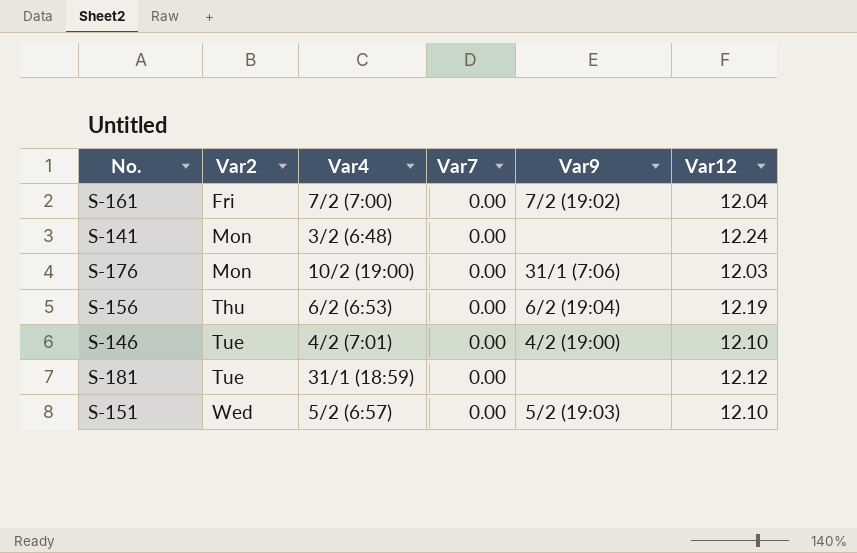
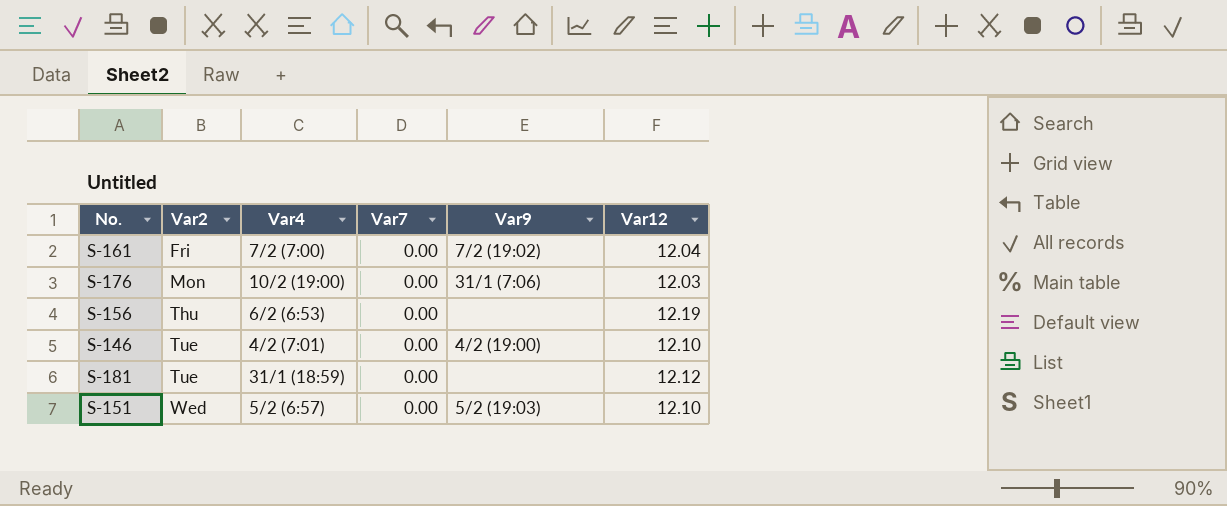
row S-141: Mon | 3/2 (6:48) | 0.00 | none | 12.24 -> none
S-156 | Var9: 6/2 (19:04) -> none

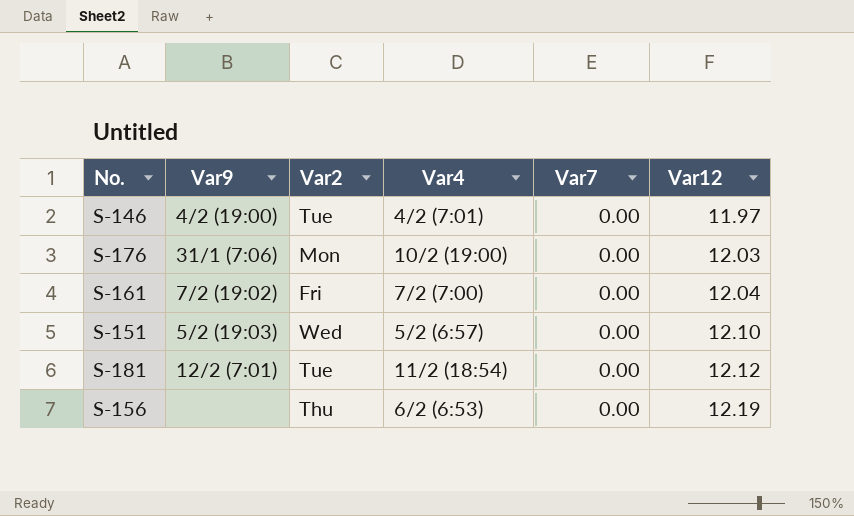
row order: Var2 ascending -> Var12 ascending
column Var9 | position: 5 -> 2
S-146 | Var12: 12.10 -> 11.97
S-181 | Var9: none -> 12/2 (7:01)
S-181 | Var4: 31/1 (18:59) -> 11/2 (18:54)

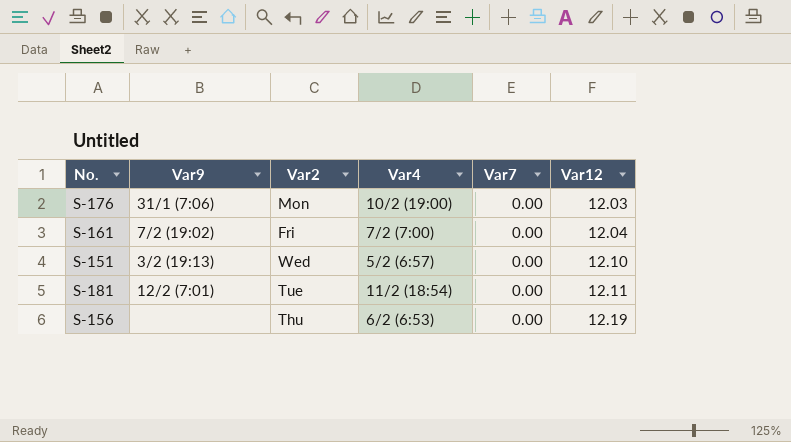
row S-146: 4/2 (19:00) | Tue | 4/2 (7:01) | 0.00 | 11.97 -> none
S-151 | Var9: 5/2 (19:03) -> 3/2 (19:13)
S-181 | Var12: 12.12 -> 12.11

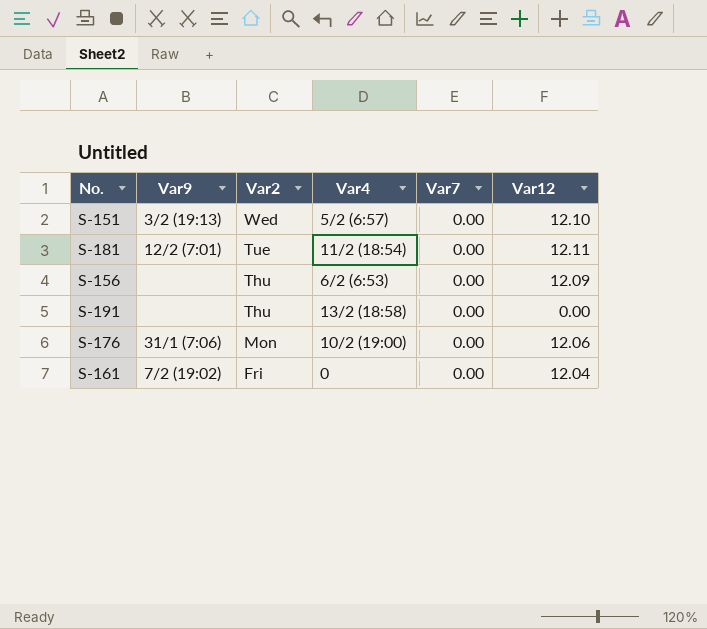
row order: Var12 ascending -> Var2 descending
S-156 | Var12: 12.19 -> 12.09
row S-191: none -> none | Thu | 13/2 (18:58) | 0.00 | 0.00
S-176 | Var12: 12.03 -> 12.06
S-161 | Var4: 7/2 (7:00) -> 0

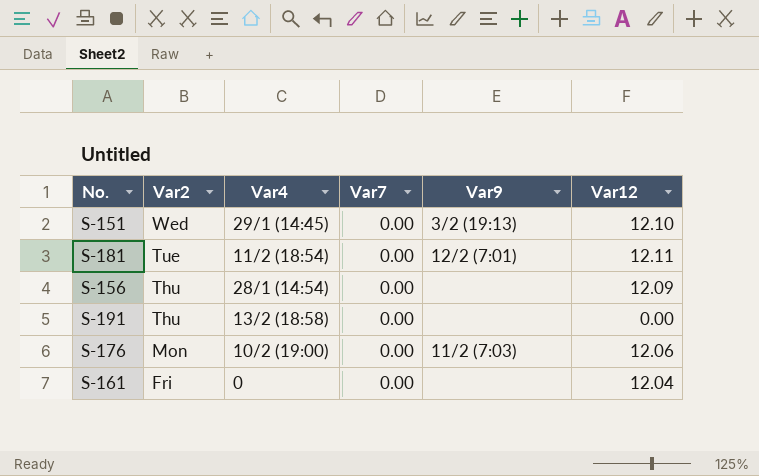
column Var9 | position: 2 -> 5
S-151 | Var4: 5/2 (6:57) -> 29/1 (14:45)
S-156 | Var4: 6/2 (6:53) -> 28/1 (14:54)
S-176 | Var9: 31/1 (7:06) -> 11/2 (7:03)
S-161 | Var9: 7/2 (19:02) -> none

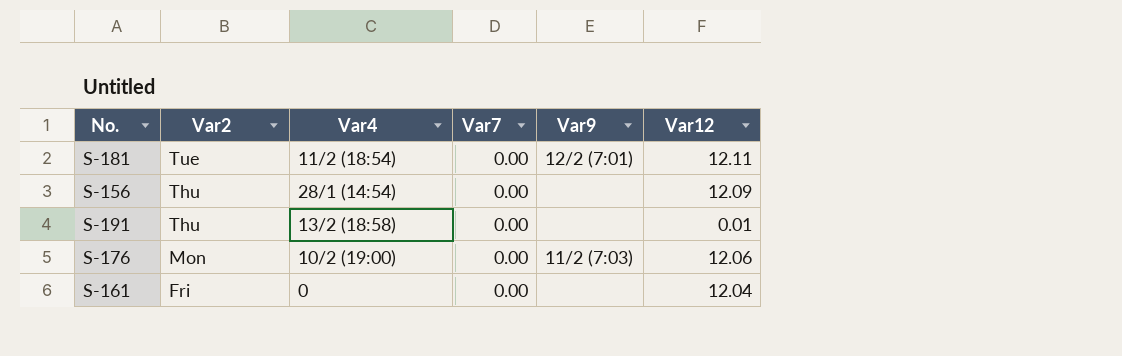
row S-151: Wed | 29/1 (14:45) | 0.00 | 3/2 (19:13) | 12.10 -> none
S-191 | Var12: 0.00 -> 0.01

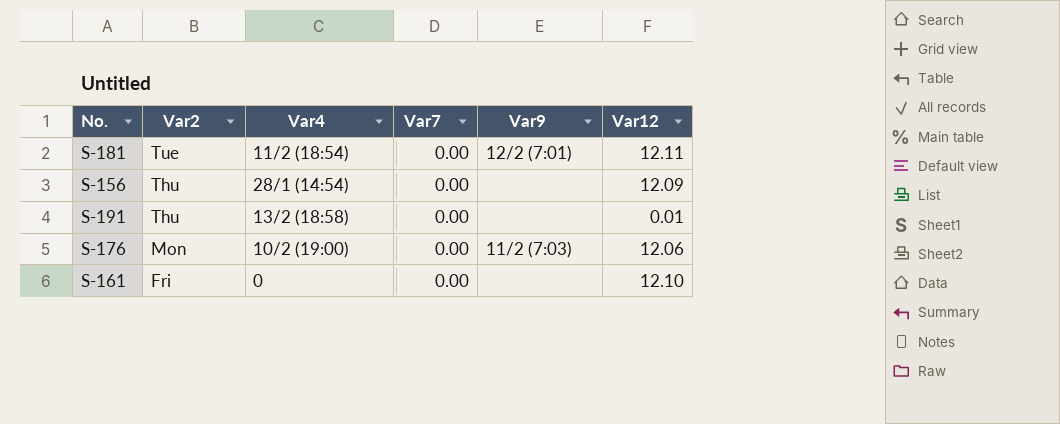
S-161 | Var12: 12.04 -> 12.10

